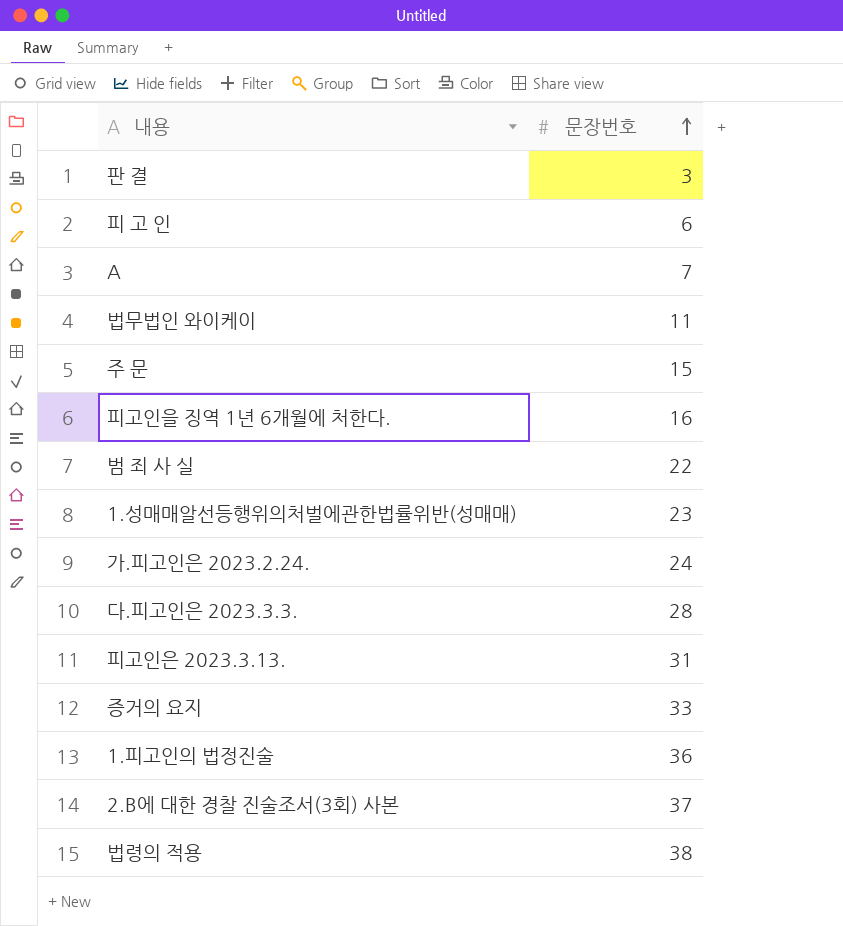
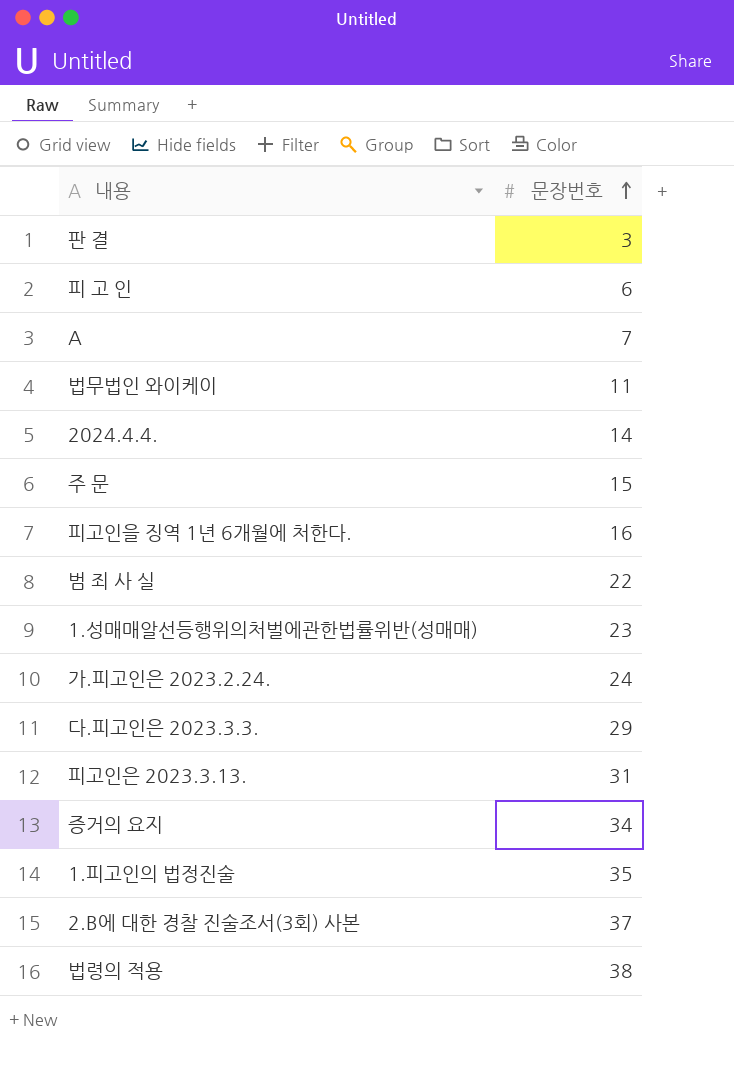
row 2024.4.4.: none -> 14
다.피고인은 2023.3.3. | 문장번호: 28 -> 29
증거의 요지 | 문장번호: 33 -> 34
1.피고인의 법정진술 | 문장번호: 36 -> 35

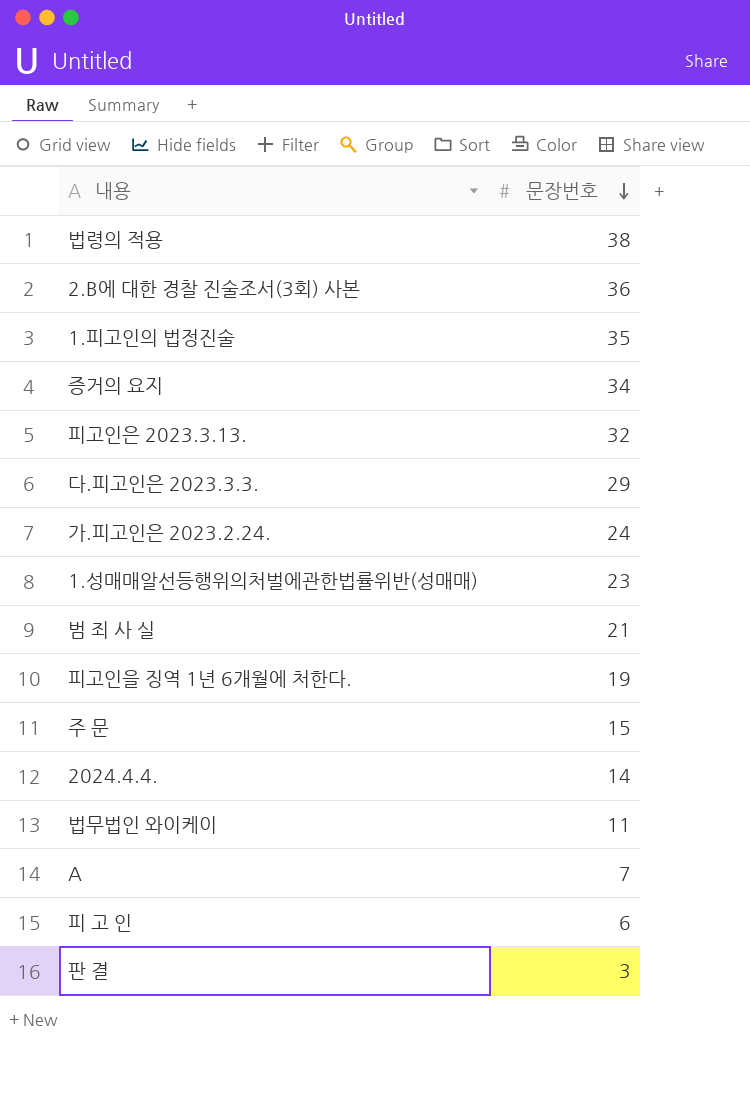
row order: 문장번호 ascending -> 문장번호 descending
2.B에 대한 경찰 진술조서(3회) 사본 | 문장번호: 37 -> 36
피고인은 2023.3.13. | 문장번호: 31 -> 32
범 죄 사 실 | 문장번호: 22 -> 21
피고인을 징역 1년 6개월에 처한다. | 문장번호: 16 -> 19

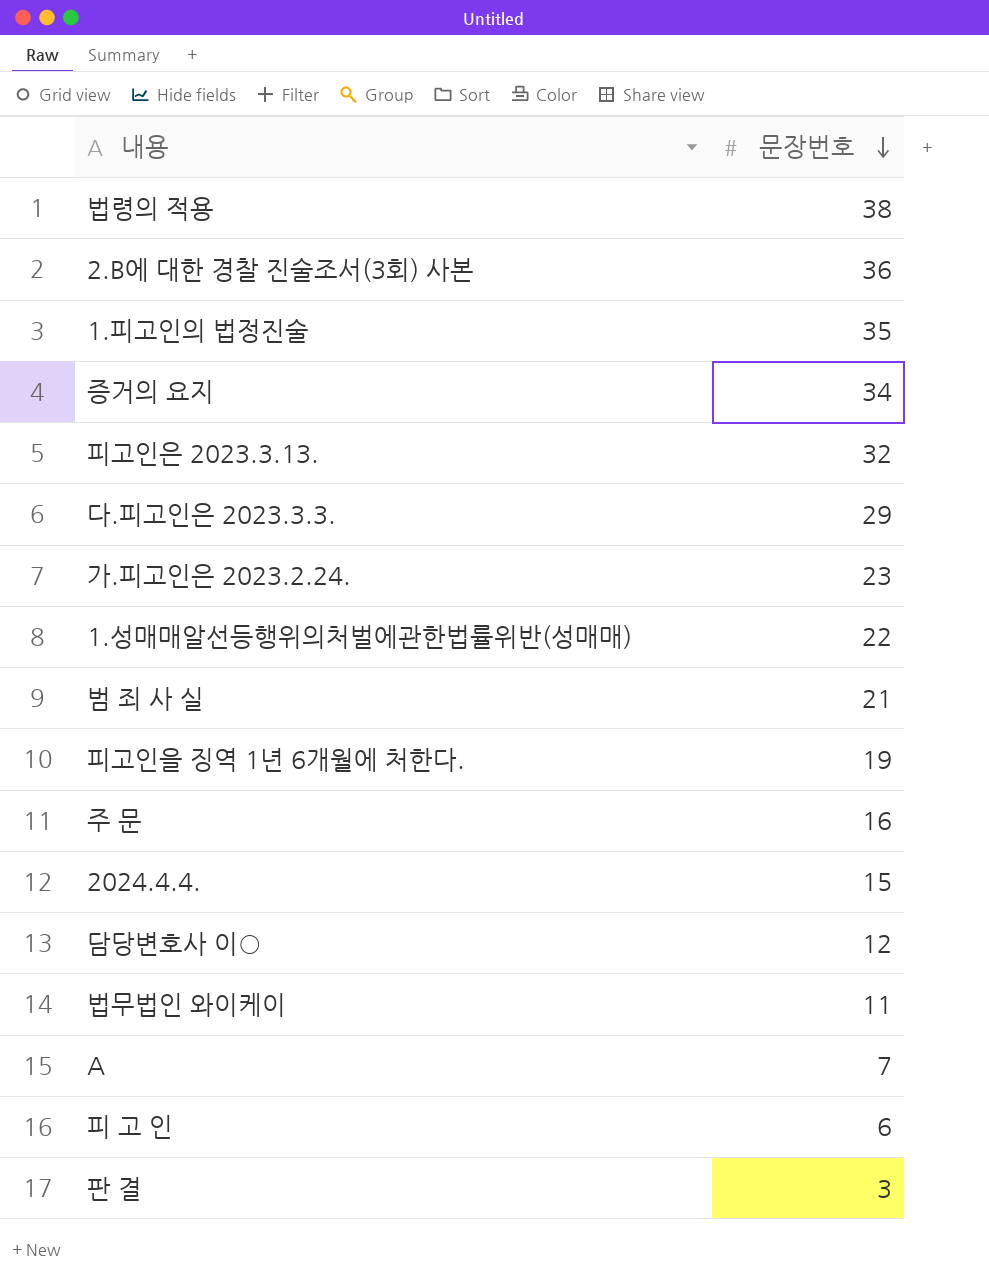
가.피고인은 2023.2.24. | 문장번호: 24 -> 23
1.성매매알선등행위의처벌에관한법률위반(성매매) | 문장번호: 23 -> 22
주 문 | 문장번호: 15 -> 16
2024.4.4. | 문장번호: 14 -> 15
row 담당변호사 이○: none -> 12

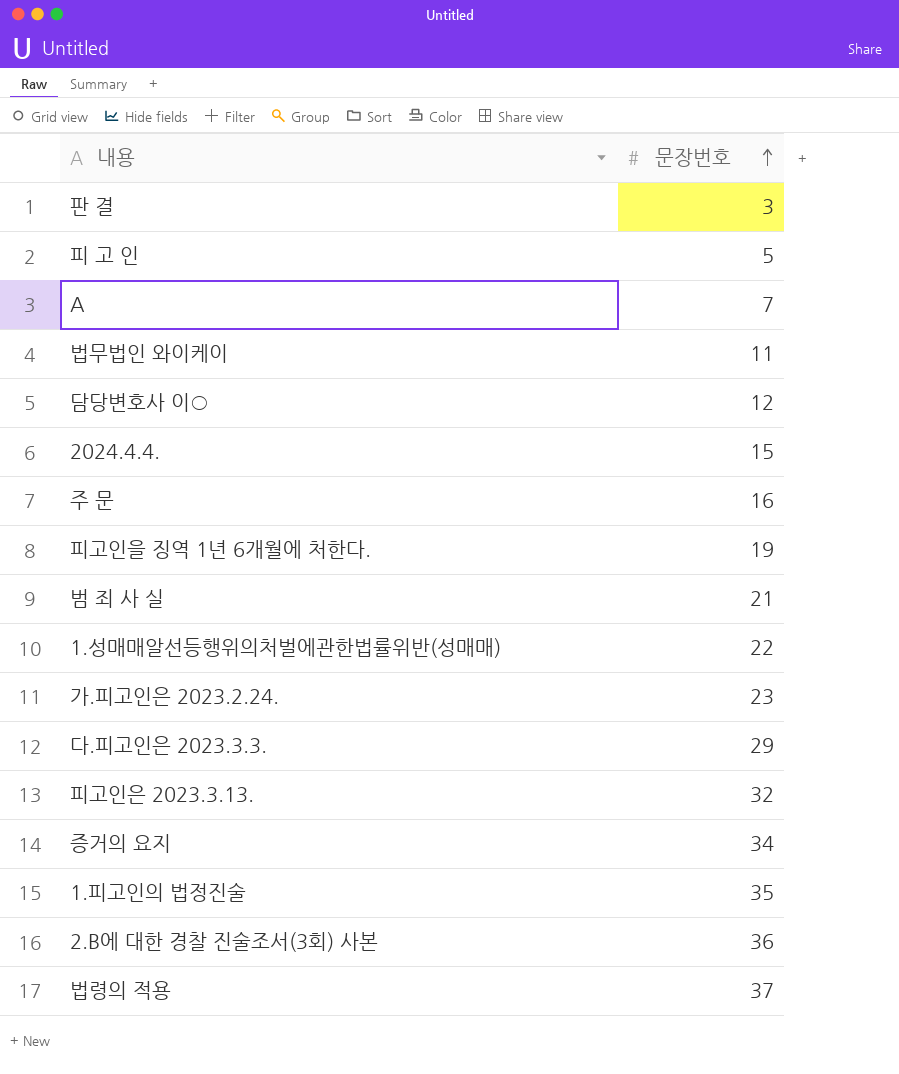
row order: 문장번호 descending -> 문장번호 ascending
피 고 인 | 문장번호: 6 -> 5
법령의 적용 | 문장번호: 38 -> 37

